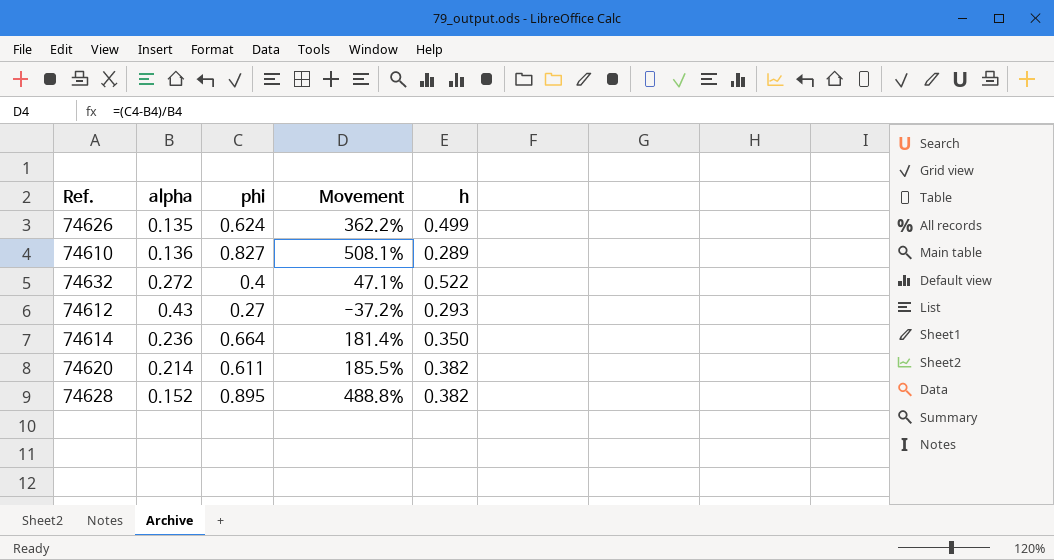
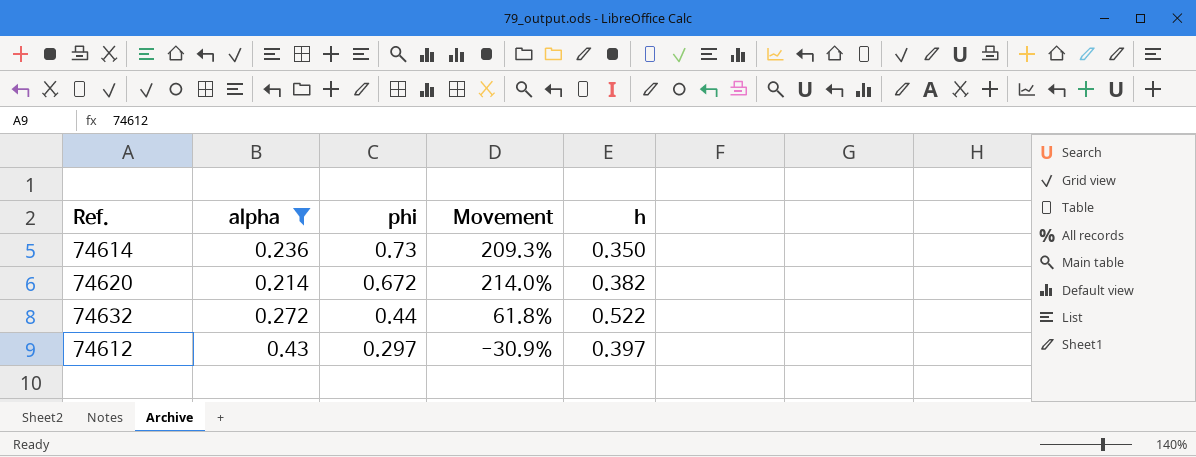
filter: none -> alpha >= 0.214
row order: none -> phi descending
74614 | phi: 0.664 -> 0.73
74614 | Movement: 181.4% -> 209.3%
74620 | phi: 0.611 -> 0.672
74620 | Movement: 185.5% -> 214.0%
74632 | phi: 0.4 -> 0.44
74632 | Movement: 47.1% -> 61.8%
74612 | phi: 0.27 -> 0.297
74612 | Movement: -37.2% -> -30.9%
74612 | h: 0.293 -> 0.397

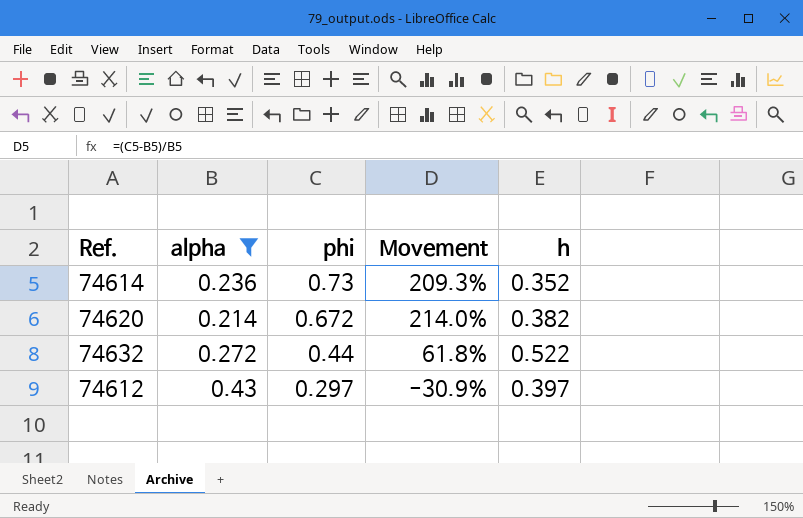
74614 | h: 0.350 -> 0.352

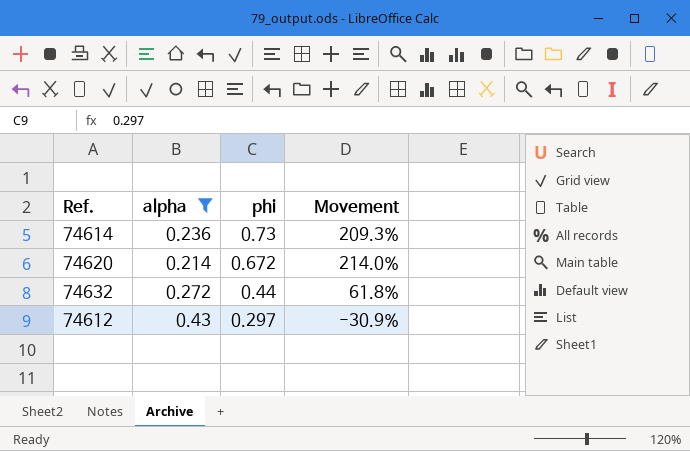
column h | position: 5 -> none

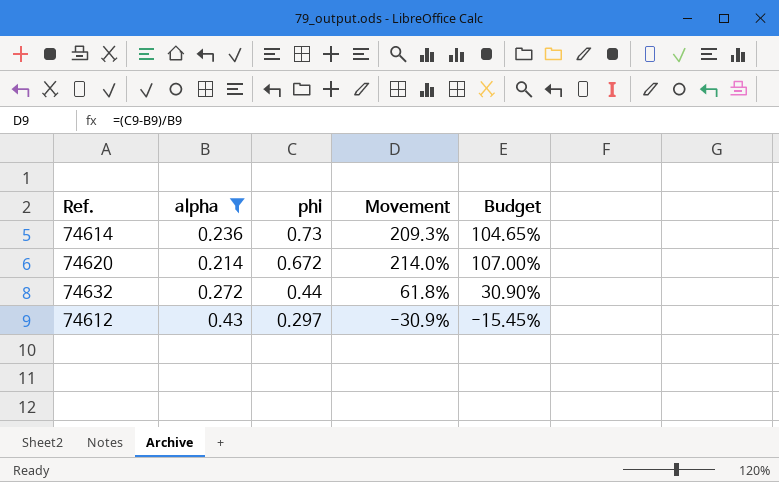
column Budget | formula: none -> [Movement] * 0.5

